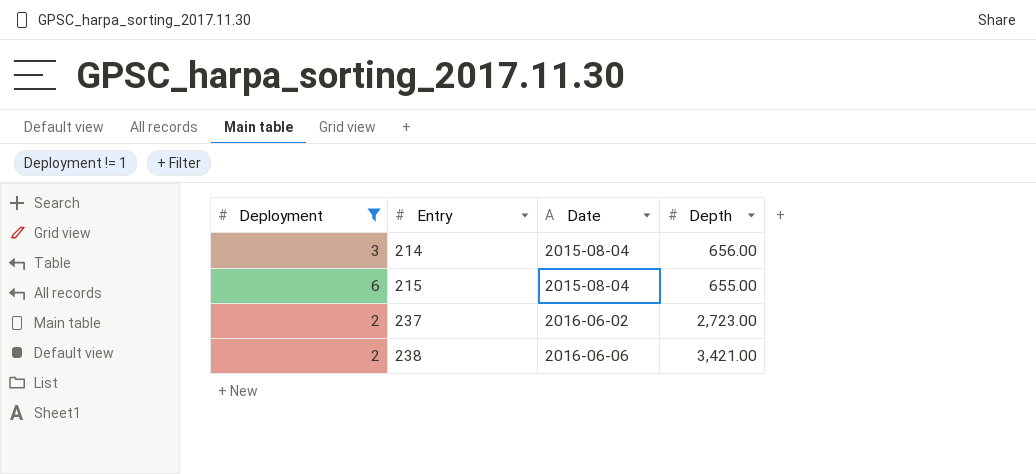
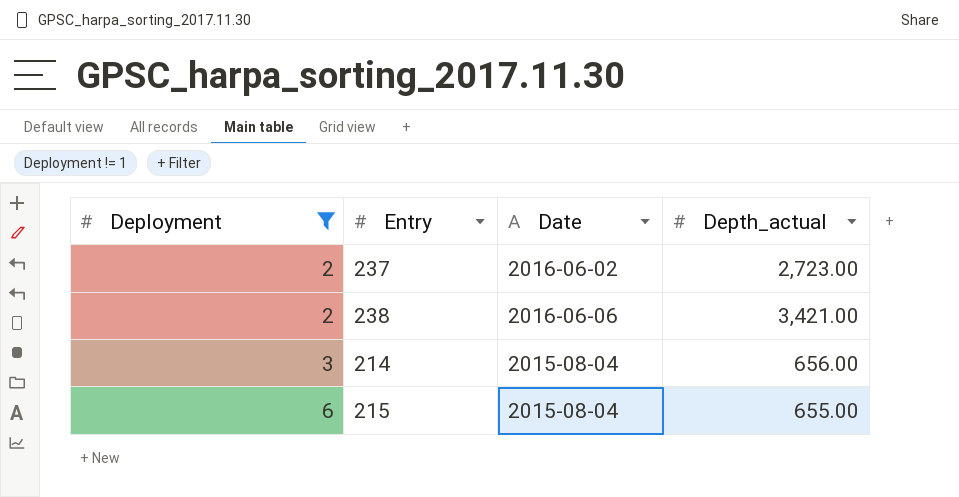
row order: Entry ascending -> Deployment ascending
column name: Depth -> Depth_actual

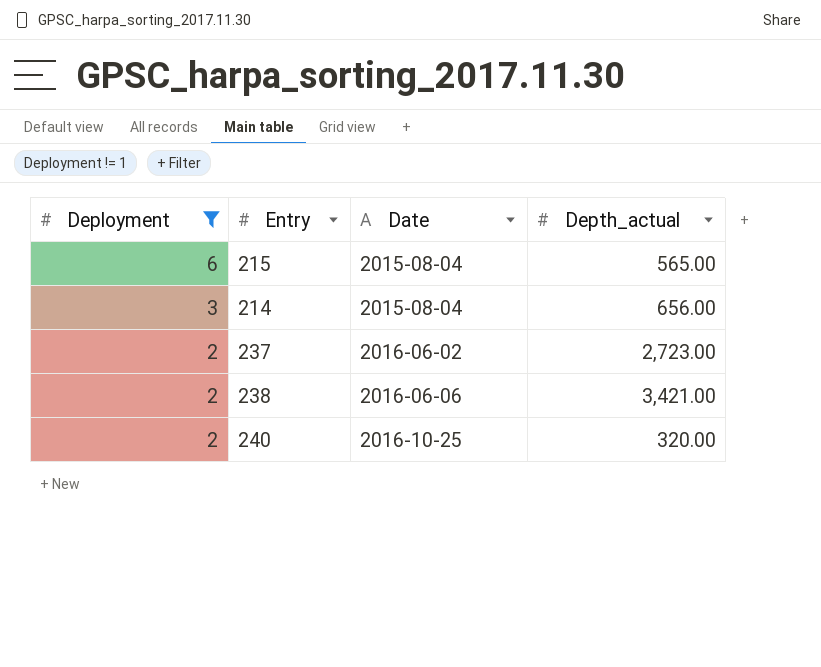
row order: Deployment ascending -> Deployment descending
215 | Depth_actual: 655.00 -> 565.00
row 240: none -> 2 | 2016-10-25 | 320.00

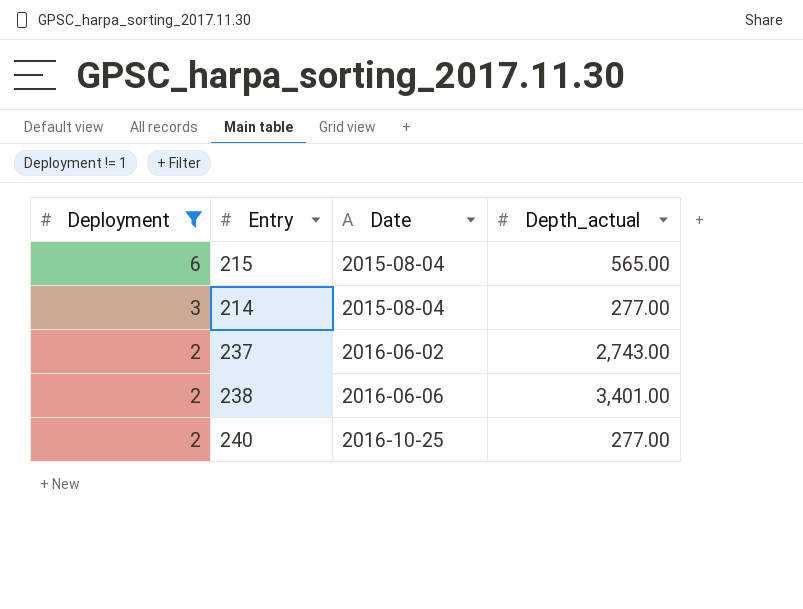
214 | Depth_actual: 656.00 -> 277.00
237 | Depth_actual: 2,723.00 -> 2,743.00
238 | Depth_actual: 3,421.00 -> 3,401.00
240 | Depth_actual: 320.00 -> 277.00

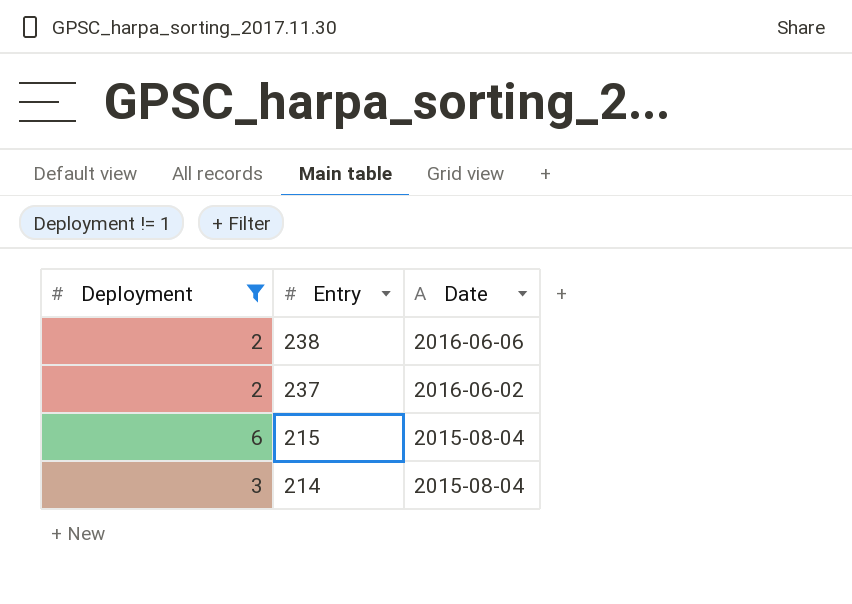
row order: Deployment descending -> Entry descending
column Depth_actual | position: 4 -> none
row 240: 2 | 2016-10-25 | 277.00 -> none

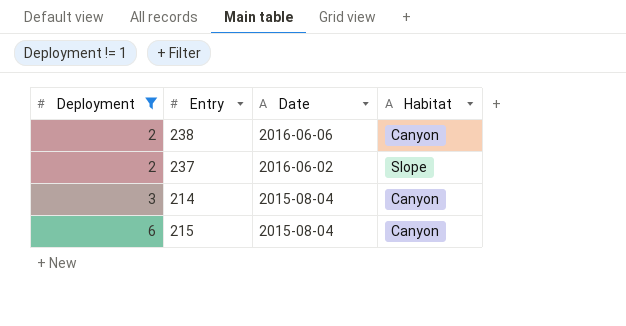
row order: Entry descending -> Deployment ascending
column Habitat | position: none -> 4

